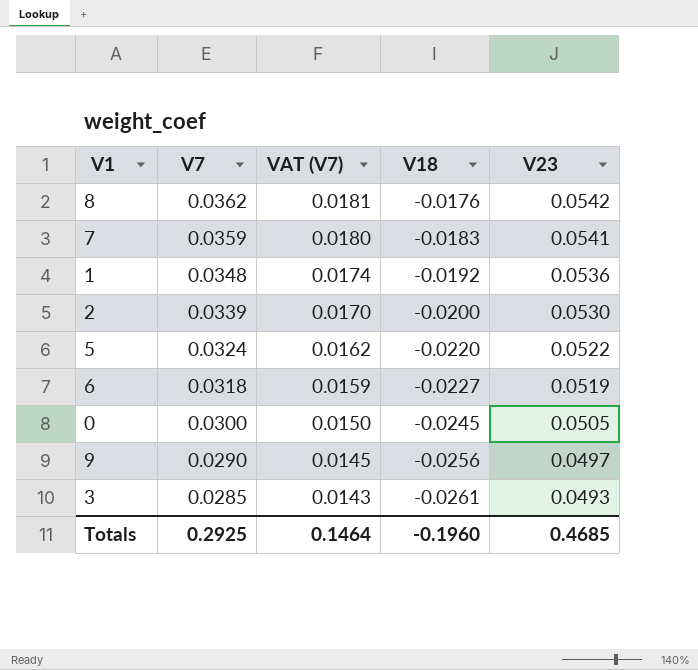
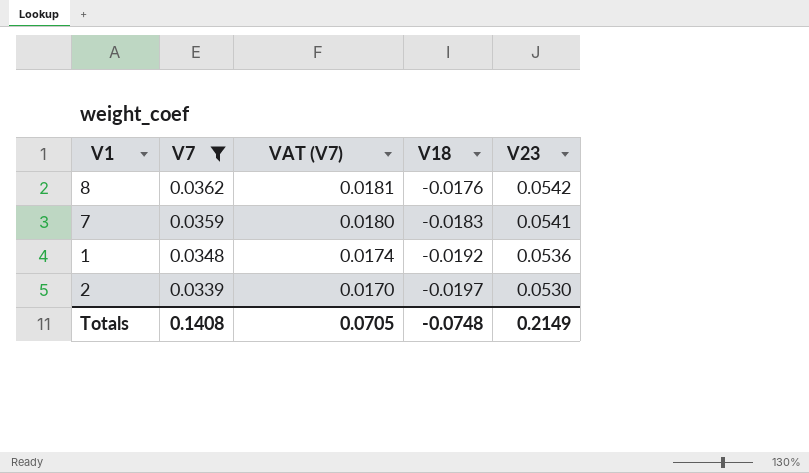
filter: none -> V7 >= 0.0339
2 | V18: -0.0200 -> -0.0197
Totals | V7: 0.2925 -> 0.1408
Totals | VAT (V7): 0.1464 -> 0.0705
Totals | V18: -0.1960 -> -0.0748
Totals | V23: 0.4685 -> 0.2149

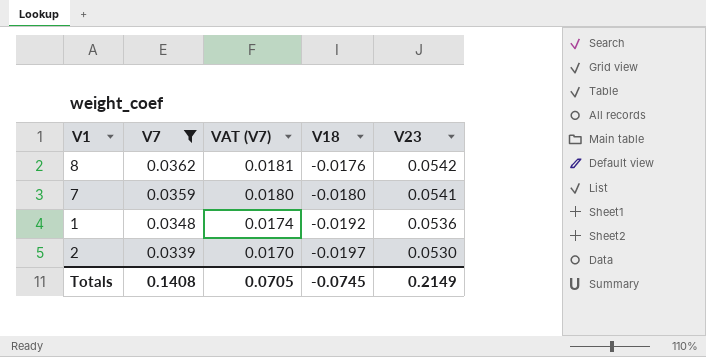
7 | V18: -0.0183 -> -0.0180
Totals | V18: -0.0748 -> -0.0745

